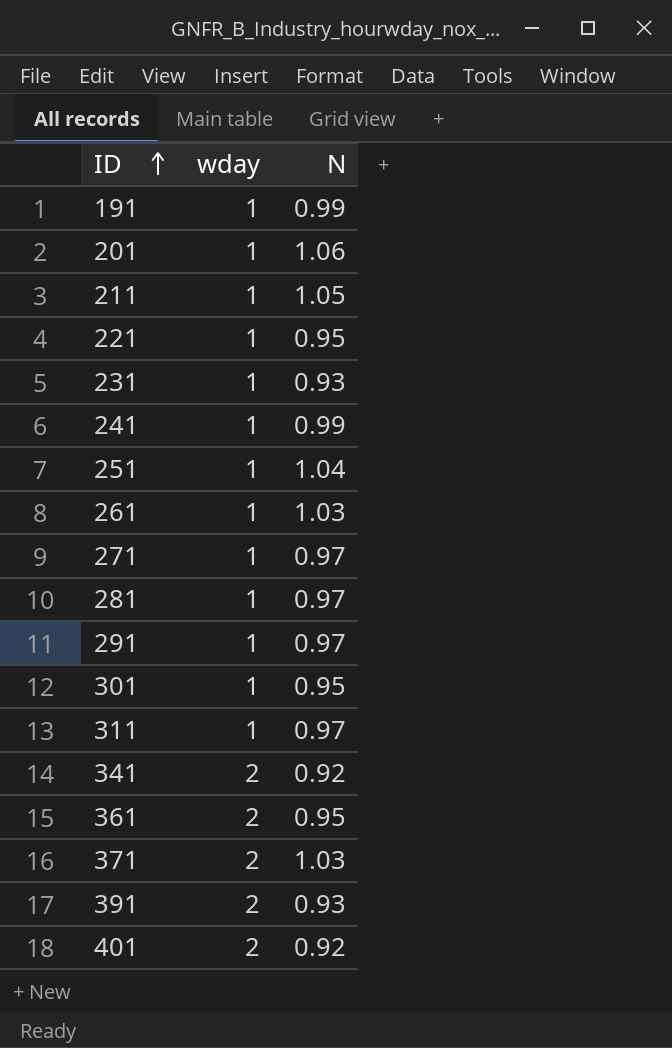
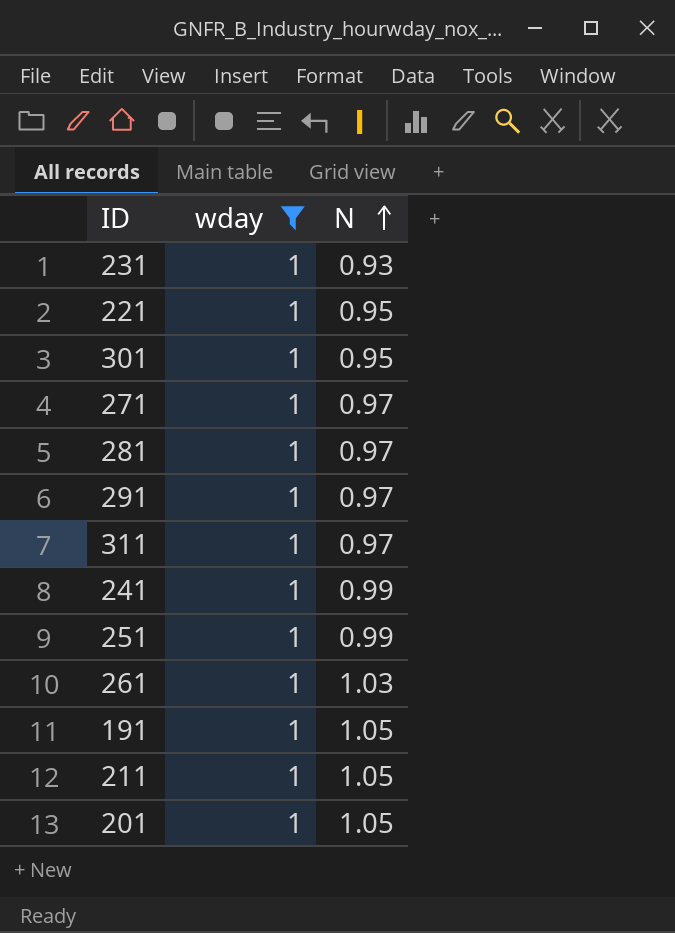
filter: none -> wday = 1
row order: ID ascending -> N ascending
251 | N: 1.04 -> 0.99
191 | N: 0.99 -> 1.05
201 | N: 1.06 -> 1.05

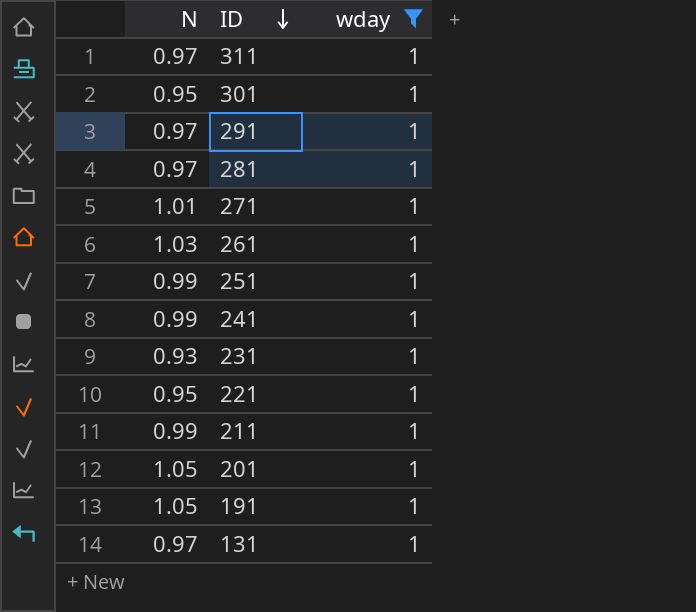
row order: N ascending -> ID descending
column N | position: 3 -> 1
271 | N: 0.97 -> 1.01
211 | N: 1.05 -> 0.99
row 131: none -> 0.97 | 1

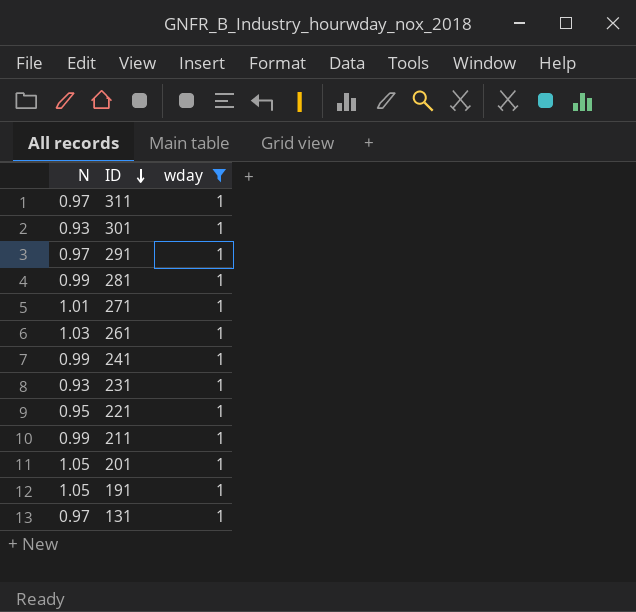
row 251: 0.99 | 1 -> none
301 | N: 0.95 -> 0.93
281 | N: 0.97 -> 0.99

